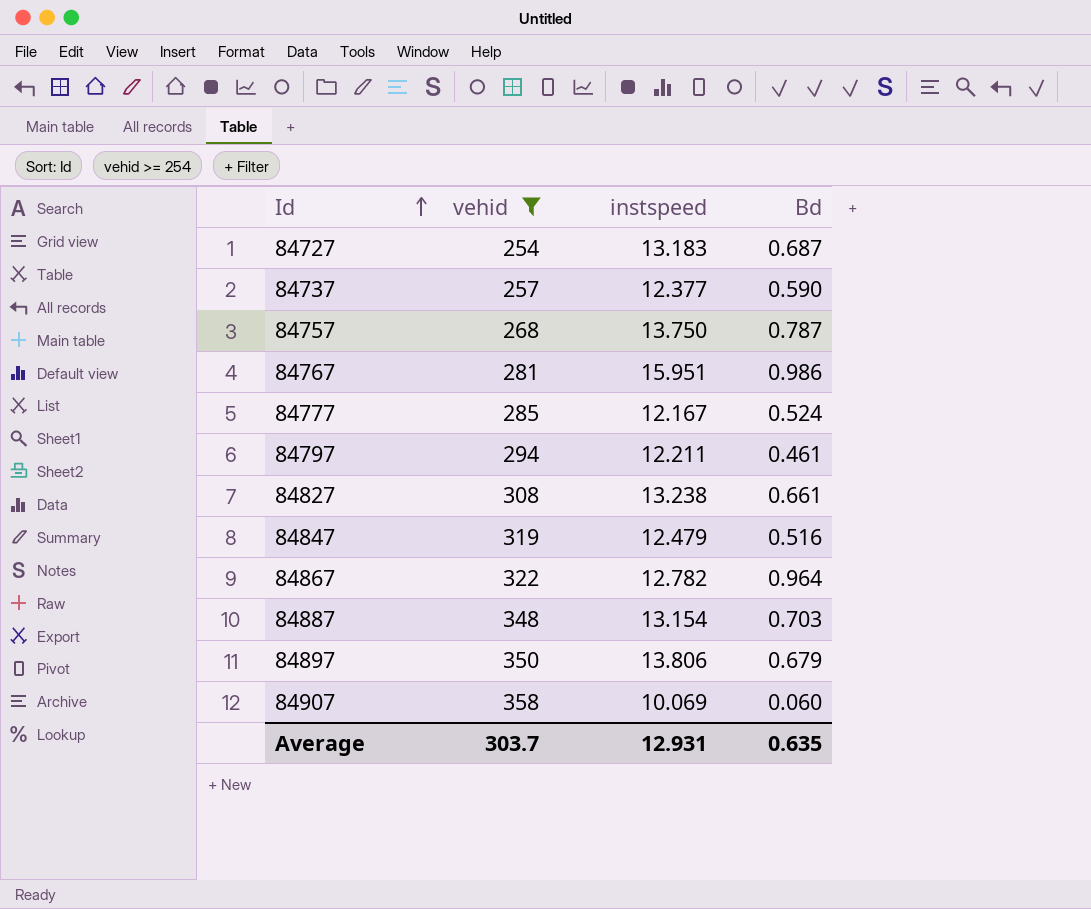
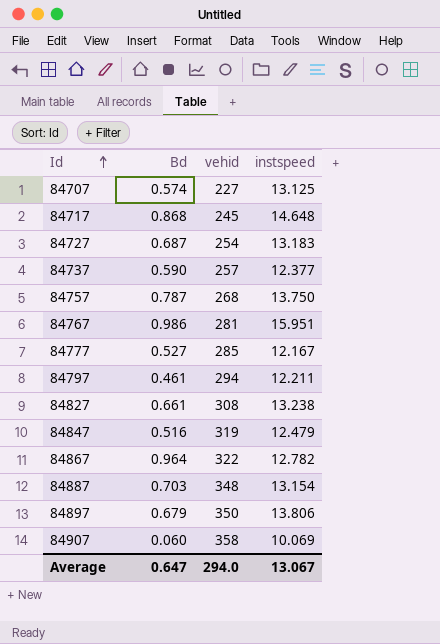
filter: vehid >= 254 -> none
column Bd | position: 4 -> 2
84777 | Bd: 0.524 -> 0.527
Average | Bd: 0.635 -> 0.647
Average | vehid: 303.7 -> 294.0
Average | instspeed: 12.931 -> 13.067

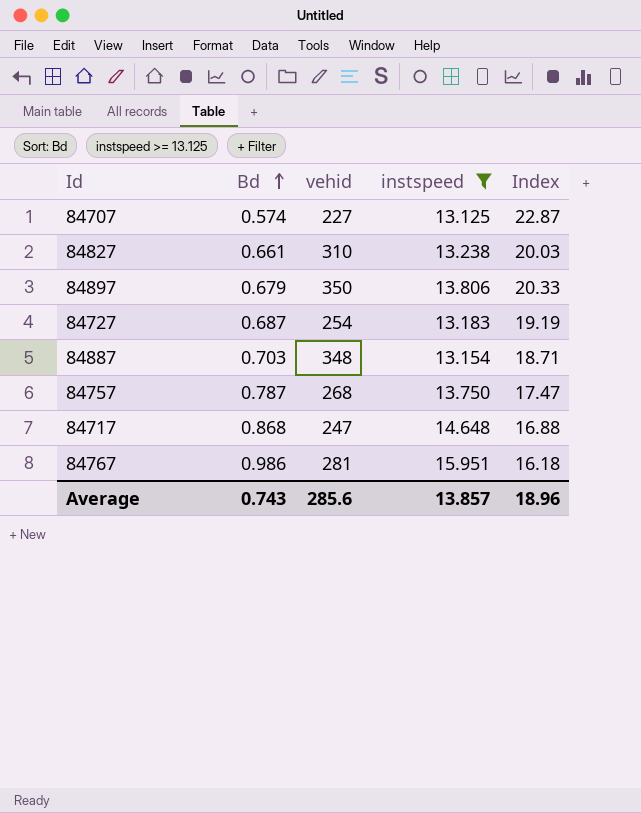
filter: none -> instspeed >= 13.125
row order: Id ascending -> Bd ascending
column Index | formula: none -> [instspeed] / [Bd]
84827 | vehid: 308 -> 310
84717 | vehid: 245 -> 247
Average | Bd: 0.647 -> 0.743
Average | vehid: 294.0 -> 285.6
Average | instspeed: 13.067 -> 13.857

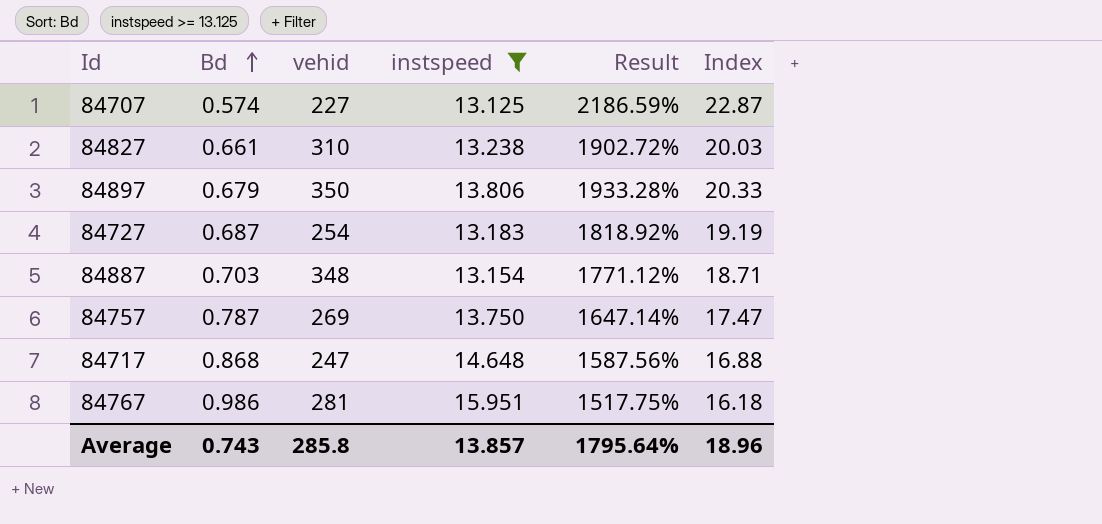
column Result | formula: none -> ([instspeed] - [Bd]) / [Bd]
84757 | vehid: 268 -> 269
Average | vehid: 285.6 -> 285.8

